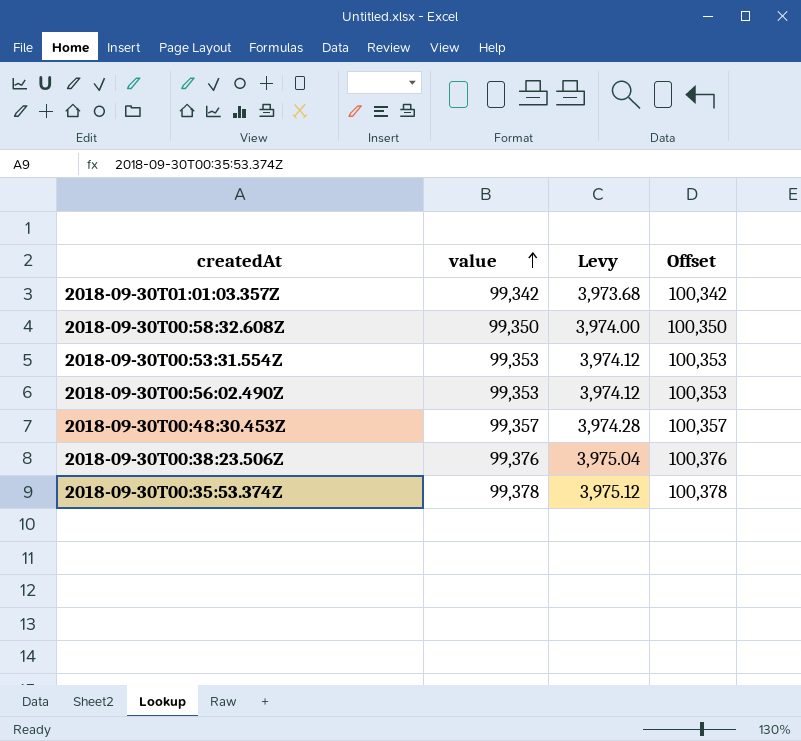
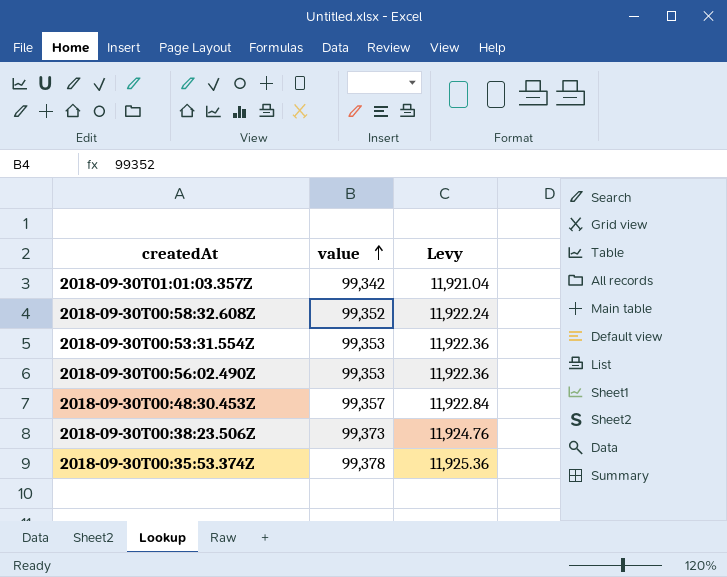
column Offset | formula: [value] + 1000 -> none
column Levy | formula: [value] * 0.04 -> [value] * 0.12
2018-09-30T00:58:32.608Z | value: 99,350 -> 99,352
2018-09-30T00:38:23.506Z | value: 99,376 -> 99,373

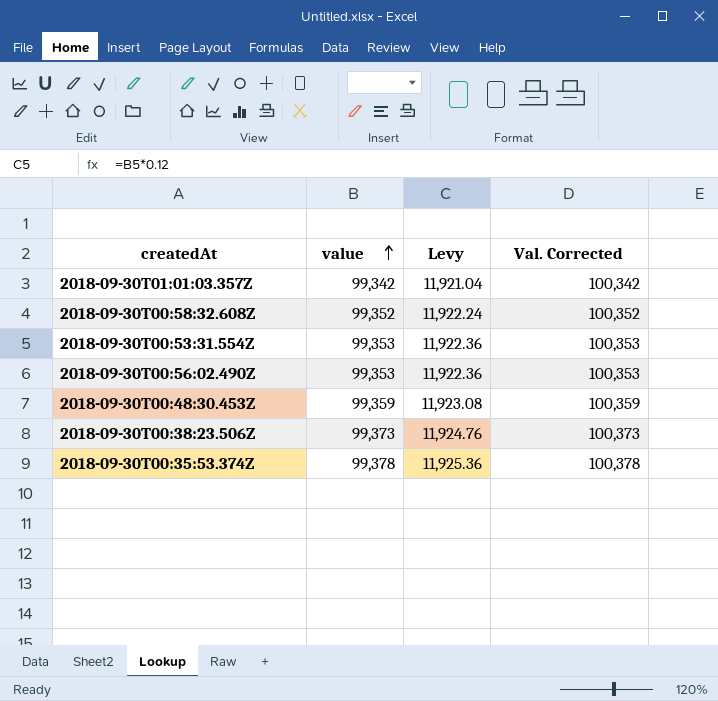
column Val. Corrected | formula: none -> [value] + 1000
2018-09-30T00:48:30.453Z | value: 99,357 -> 99,359
2018-09-30T00:48:30.453Z | Levy: 11,922.84 -> 11,923.08

